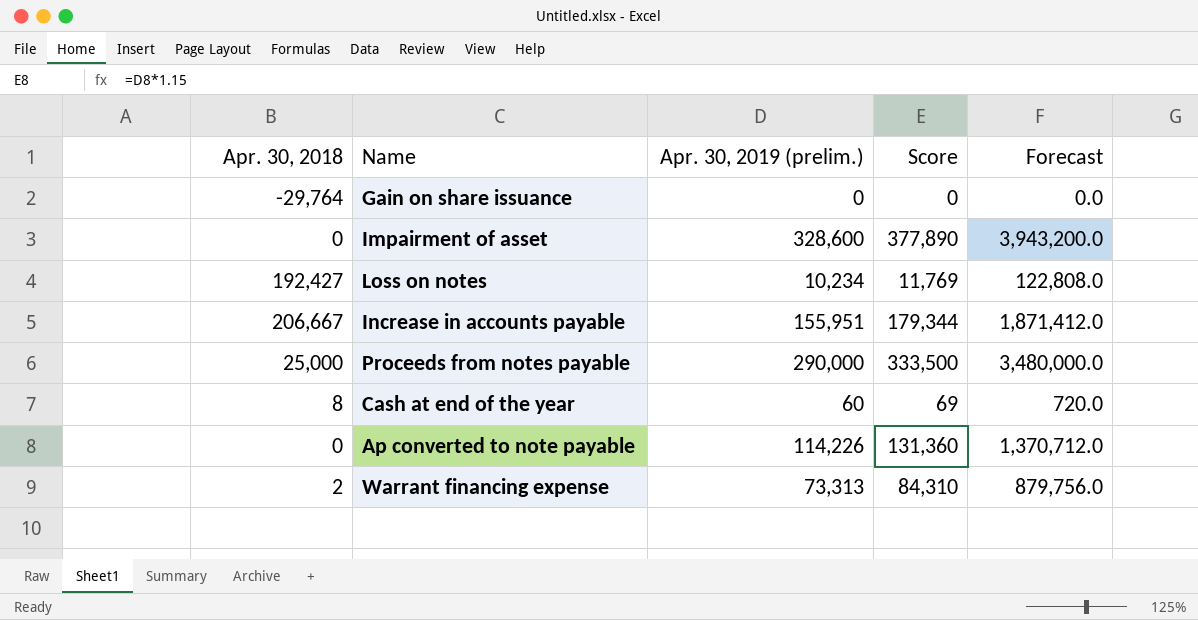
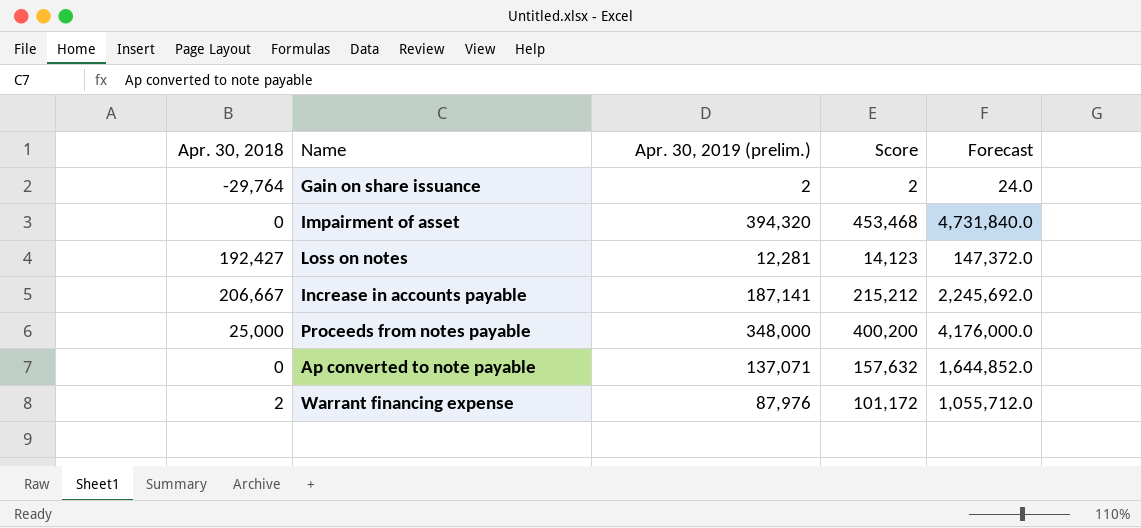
row Cash at end of the year: 8 | 60 | 69 | 720.0 -> none
Gain on share issuance | Apr. 30, 2019 (prelim.): 0 -> 2
Gain on share issuance | Score: 0 -> 2
Gain on share issuance | Forecast: 0.0 -> 24.0
Impairment of asset | Apr. 30, 2019 (prelim.): 328,600 -> 394,320
Impairment of asset | Score: 377,890 -> 453,468
Impairment of asset | Forecast: 3,943,200.0 -> 4,731,840.0
Loss on notes | Apr. 30, 2019 (prelim.): 10,234 -> 12,281
Loss on notes | Score: 11,769 -> 14,123
Loss on notes | Forecast: 122,808.0 -> 147,372.0
Increase in accounts payable | Apr. 30, 2019 (prelim.): 155,951 -> 187,141
Increase in accounts payable | Score: 179,344 -> 215,212
Increase in accounts payable | Forecast: 1,871,412.0 -> 2,245,692.0
Proceeds from notes payable | Apr. 30, 2019 (prelim.): 290,000 -> 348,000
Proceeds from notes payable | Score: 333,500 -> 400,200
Proceeds from notes payable | Forecast: 3,480,000.0 -> 4,176,000.0
Ap converted to note payable | Apr. 30, 2019 (prelim.): 114,226 -> 137,071
Ap converted to note payable | Score: 131,360 -> 157,632
Ap converted to note payable | Forecast: 1,370,712.0 -> 1,644,852.0
Warrant financing expense | Apr. 30, 2019 (prelim.): 73,313 -> 87,976
Warrant financing expense | Score: 84,310 -> 101,172
Warrant financing expense | Forecast: 879,756.0 -> 1,055,712.0

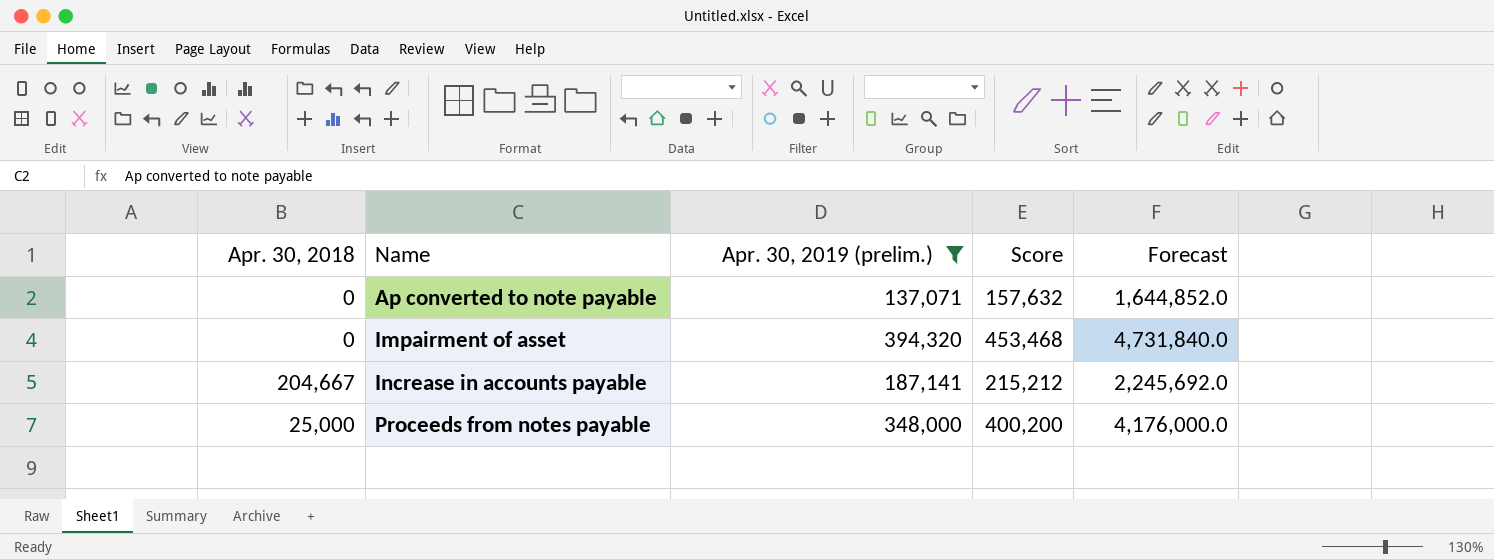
filter: none -> Apr. 30, 2019 (prelim.) >= 137,071
row order: none -> Name ascending
Increase in accounts payable | Apr. 30, 2018: 206,667 -> 204,667

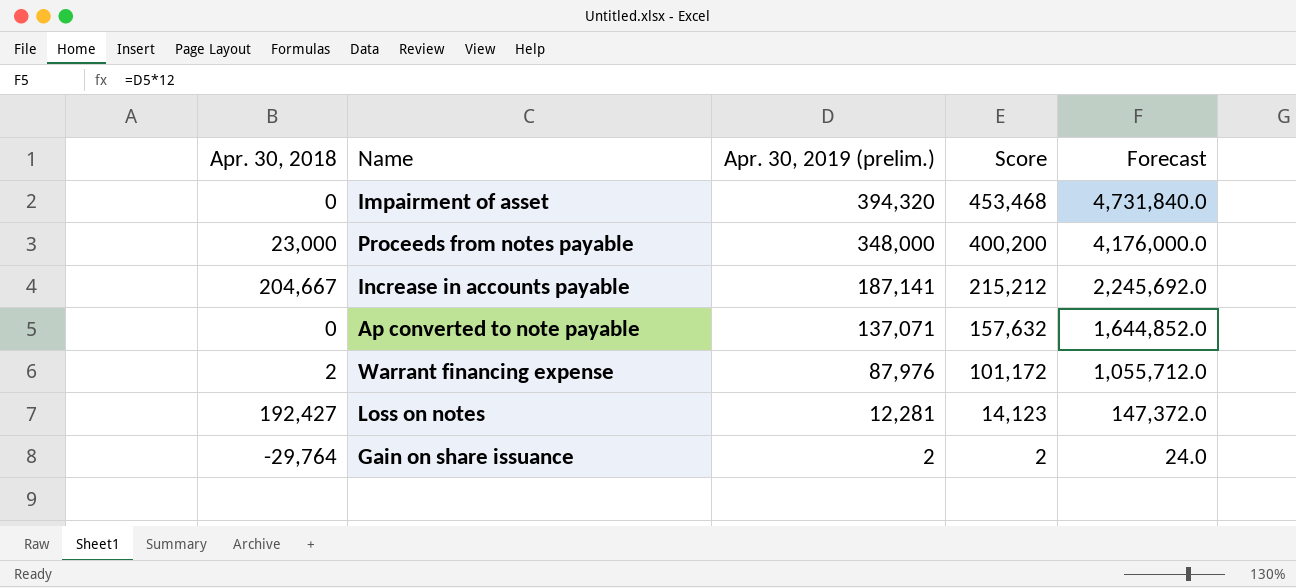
filter: Apr. 30, 2019 (prelim.) >= 137,071 -> none
row order: Name ascending -> Apr. 30, 2019 (prelim.) descending
Proceeds from notes payable | Apr. 30, 2018: 25,000 -> 23,000

